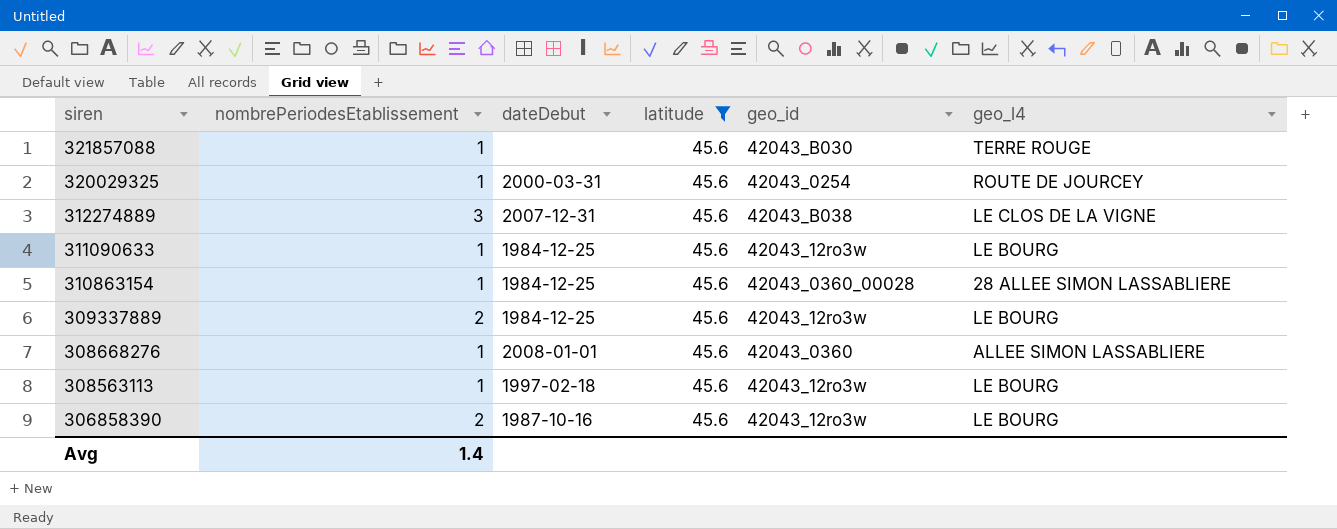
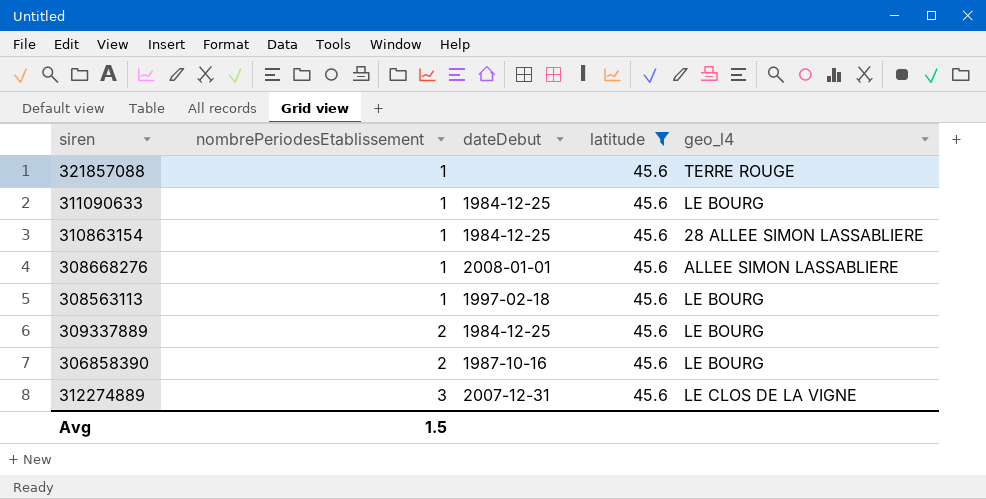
row order: siren descending -> nombrePeriodesEtablissement ascending
column geo_id | position: 5 -> none
row 320029325: 1 | 2000-03-31 | 45.6 | 42043_0254 | ROUTE DE JOURCEY -> none
Avg | nombrePeriodesEtablissement: 1.4 -> 1.5

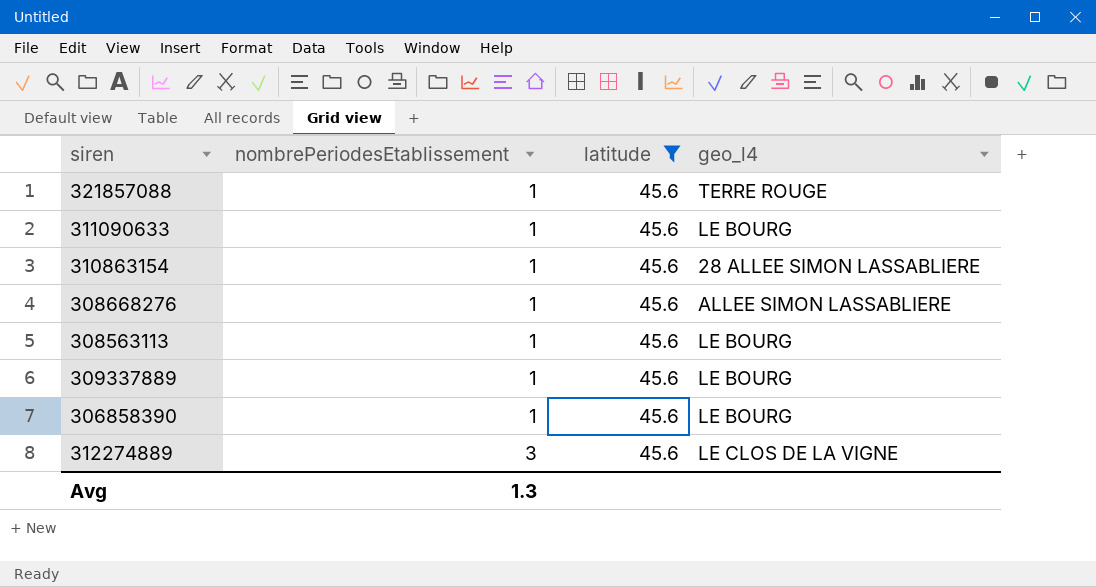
column dateDebut | position: 3 -> none
309337889 | nombrePeriodesEtablissement: 2 -> 1
306858390 | nombrePeriodesEtablissement: 2 -> 1
Avg | nombrePeriodesEtablissement: 1.5 -> 1.3

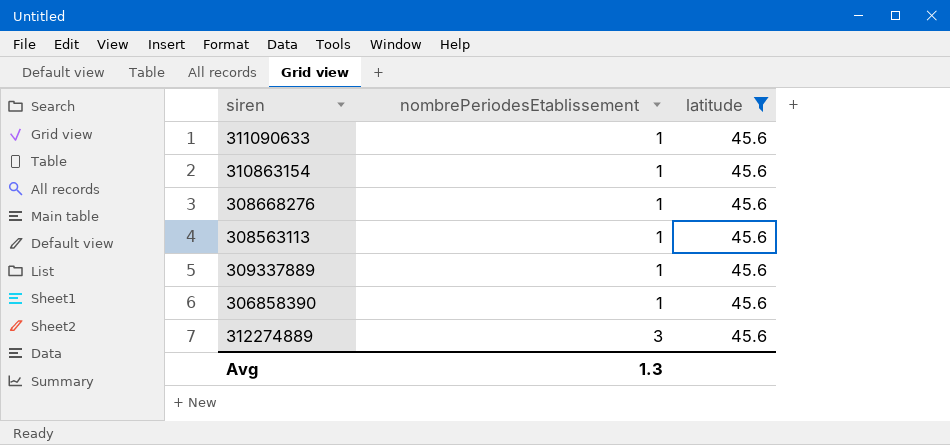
column geo_l4 | position: 4 -> none
row 321857088: 1 | 45.6 | TERRE ROUGE -> none

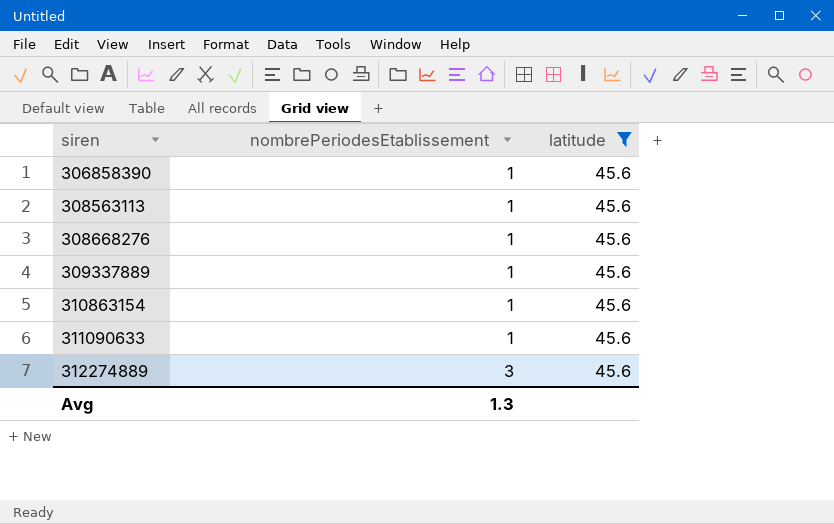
row order: nombrePeriodesEtablissement ascending -> siren ascending

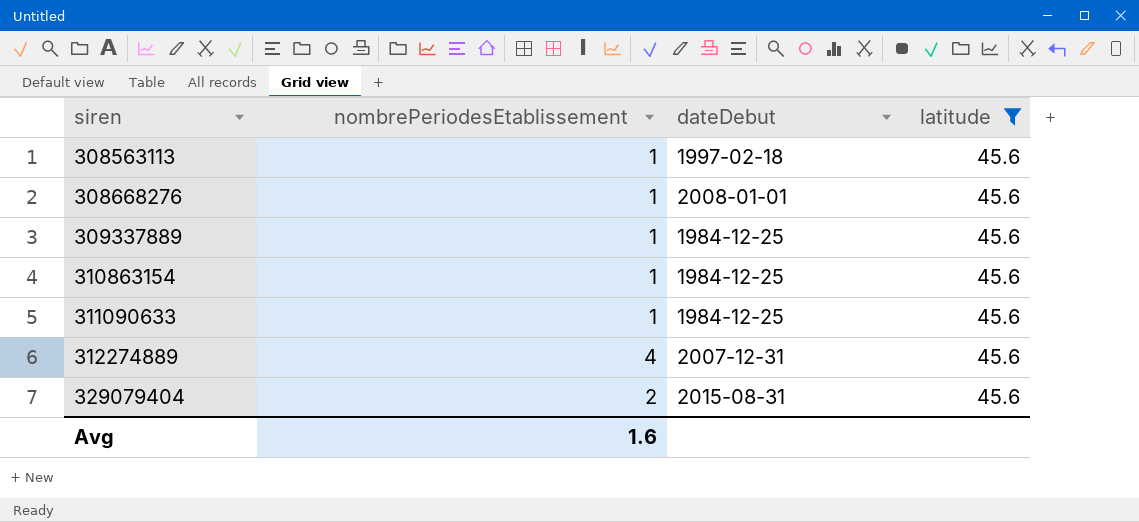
column dateDebut | position: none -> 3
row 306858390: 1 | 45.6 -> none
312274889 | nombrePeriodesEtablissement: 3 -> 4
row 329079404: none -> 2 | 2015-08-31 | 45.6
Avg | nombrePeriodesEtablissement: 1.3 -> 1.6

